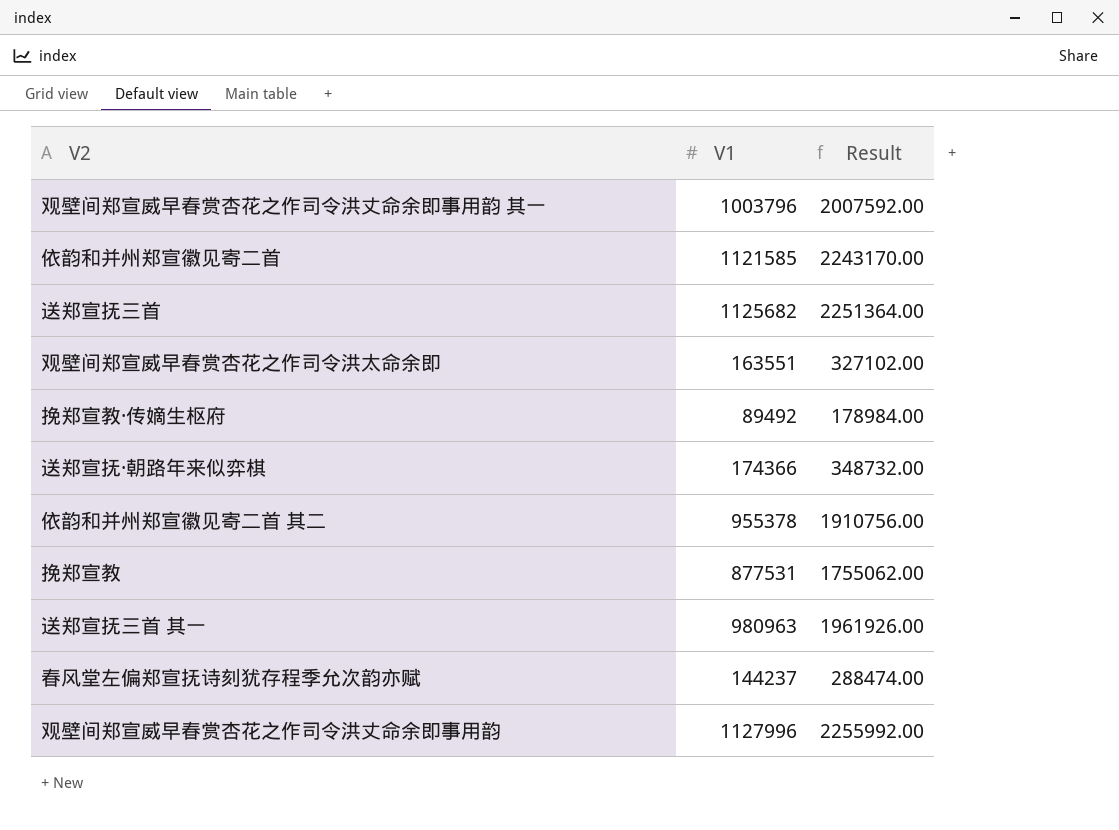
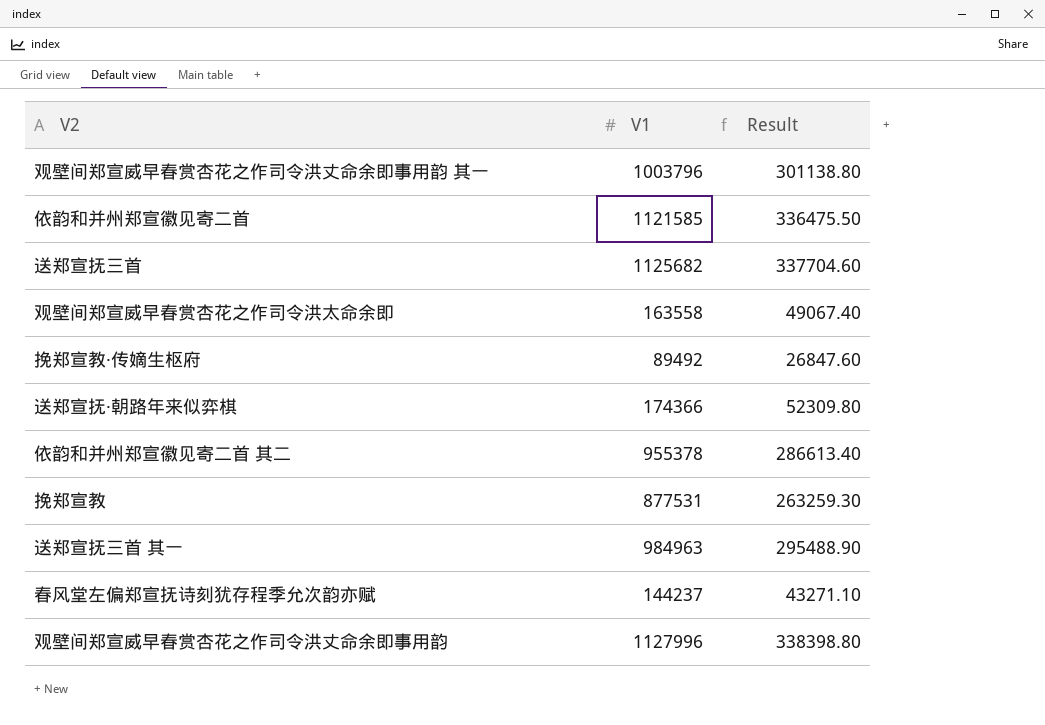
column Result | formula: [V1] * 2 -> [V1] * 0.3
观壁间郑宣威早春赏杏花之作司令洪太命余即 | V1: 163551 -> 163558
送郑宣抚三首 其一 | V1: 980963 -> 984963

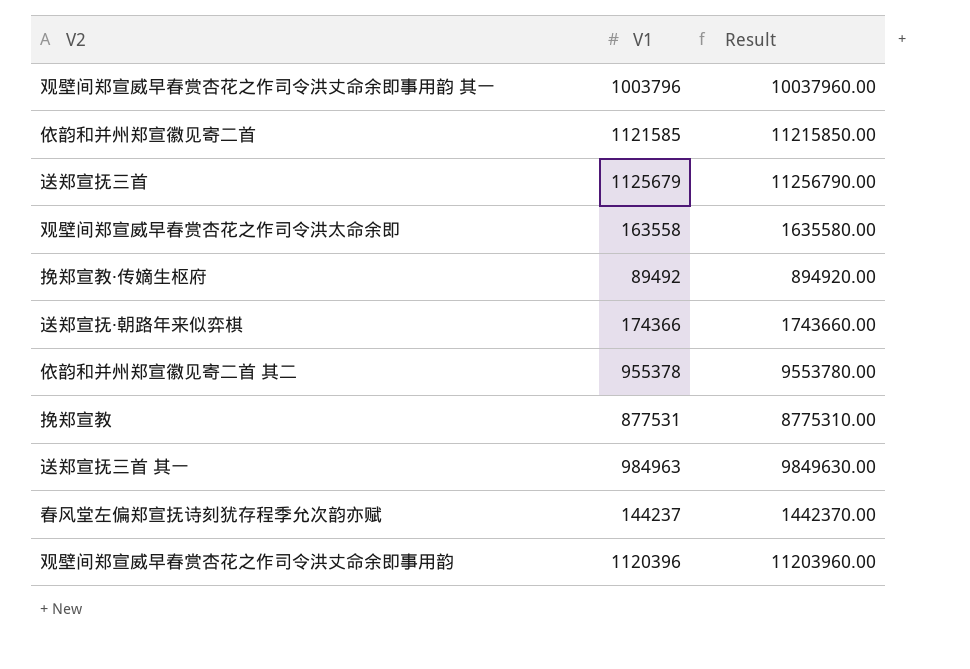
column Result | formula: [V1] * 0.3 -> [V1] * 10
送郑宣抚三首 | V1: 1125682 -> 1125679
观壁间郑宣威早春赏杏花之作司令洪丈命余即事用韵 | V1: 1127996 -> 1120396

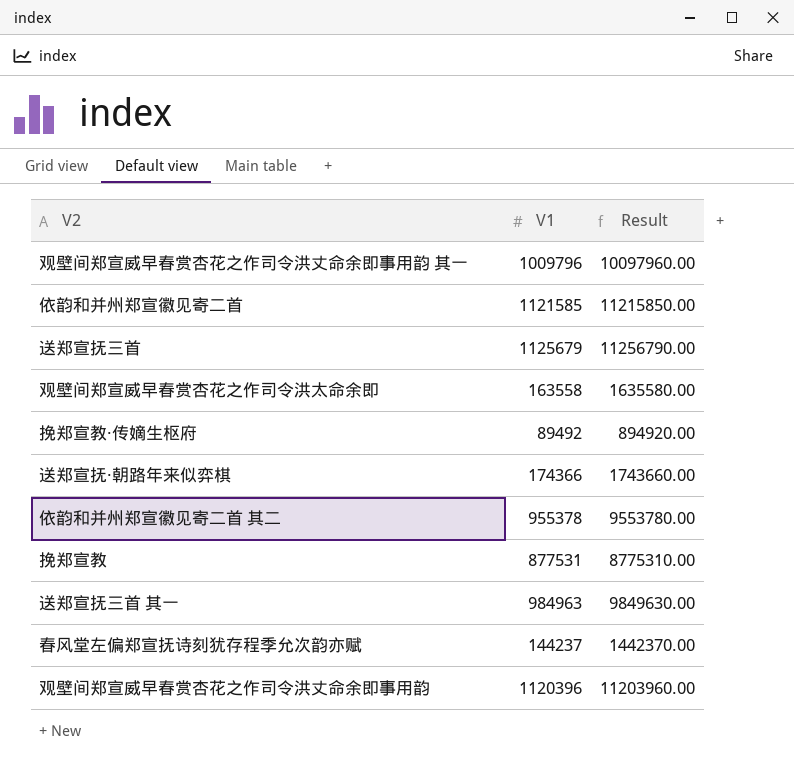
观壁间郑宣威早春赏杏花之作司令洪丈命余即事用韵 其一 | V1: 1003796 -> 1009796
观壁间郑宣威早春赏杏花之作司令洪丈命余即事用韵 其一 | Result: 10037960.00 -> 10097960.00

